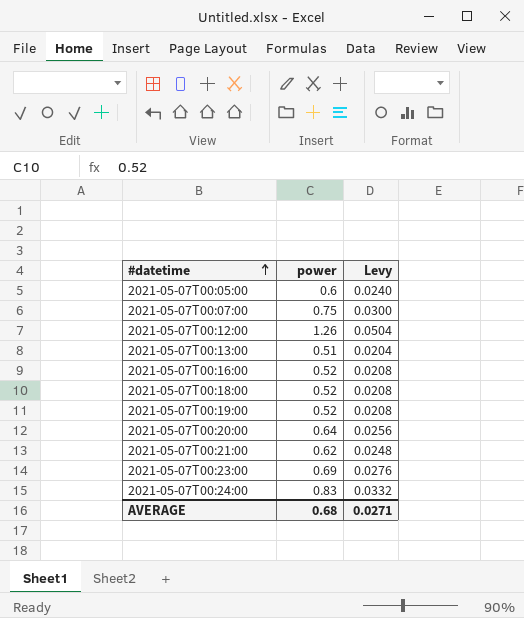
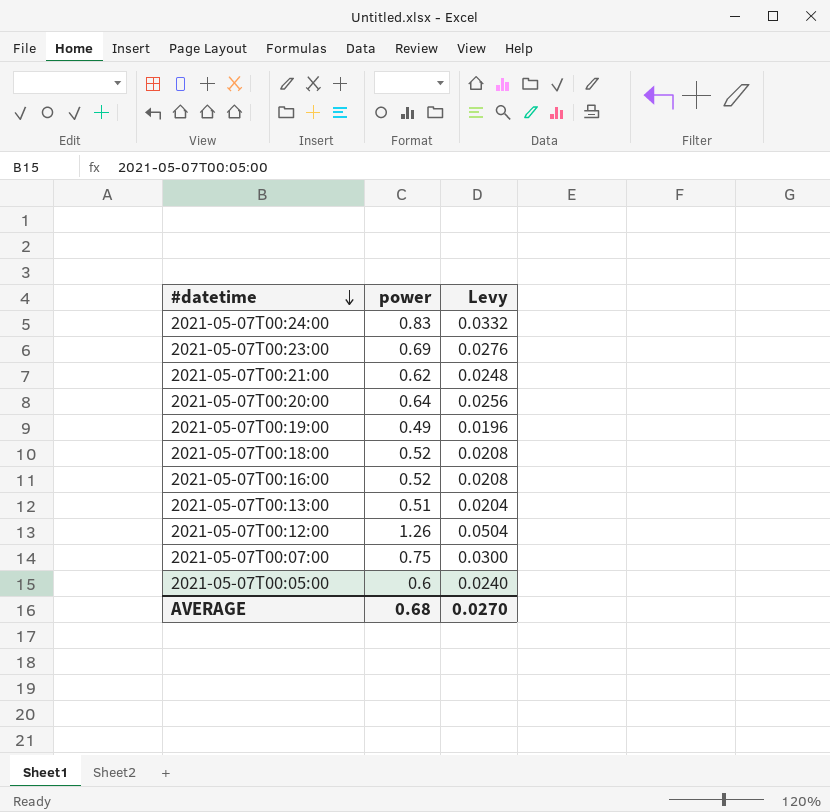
row order: #datetime ascending -> #datetime descending
2021-05-07T00:19:00 | power: 0.52 -> 0.49
2021-05-07T00:19:00 | Levy: 0.0208 -> 0.0196
AVERAGE | Levy: 0.0271 -> 0.0270

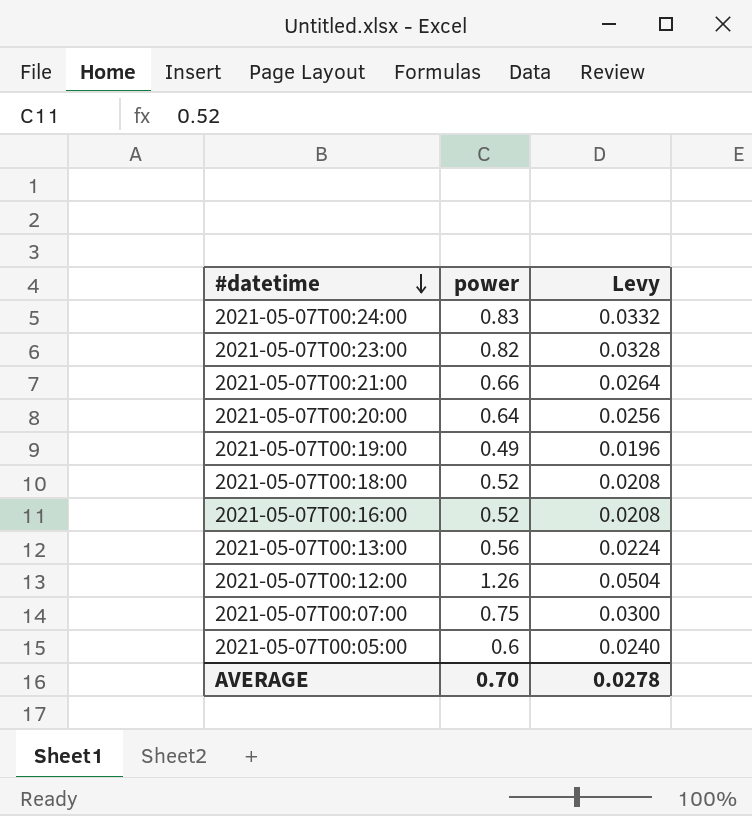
2021-05-07T00:23:00 | power: 0.69 -> 0.82
2021-05-07T00:23:00 | Levy: 0.0276 -> 0.0328
2021-05-07T00:21:00 | power: 0.62 -> 0.66
2021-05-07T00:21:00 | Levy: 0.0248 -> 0.0264
2021-05-07T00:13:00 | power: 0.51 -> 0.56
2021-05-07T00:13:00 | Levy: 0.0204 -> 0.0224
AVERAGE | power: 0.68 -> 0.70
AVERAGE | Levy: 0.0270 -> 0.0278

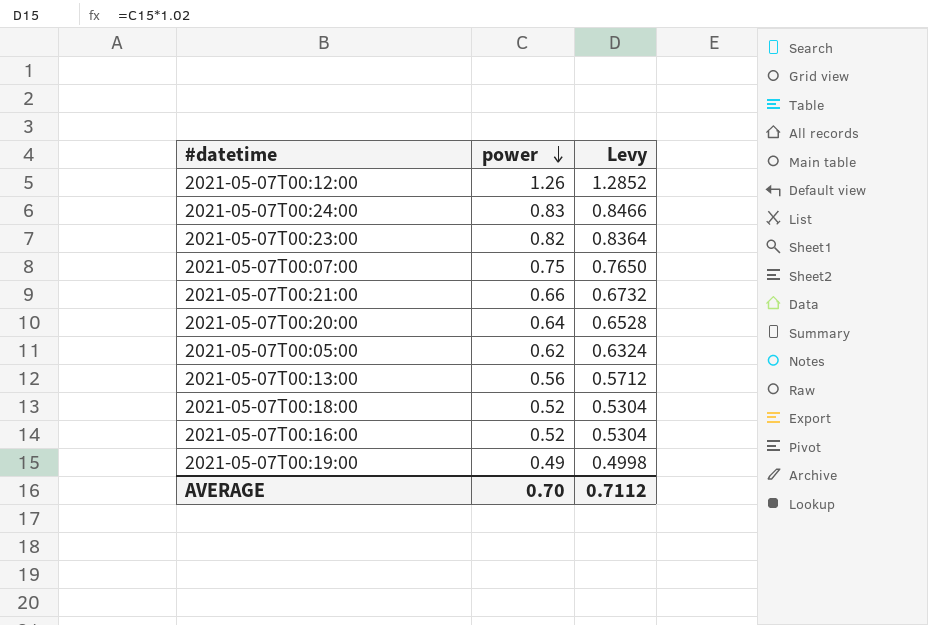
row order: #datetime descending -> power descending
column Levy | formula: [power] * 0.04 -> [power] * 1.02
2021-05-07T00:05:00 | power: 0.6 -> 0.62
AVERAGE | Levy: 0.0278 -> 0.7112

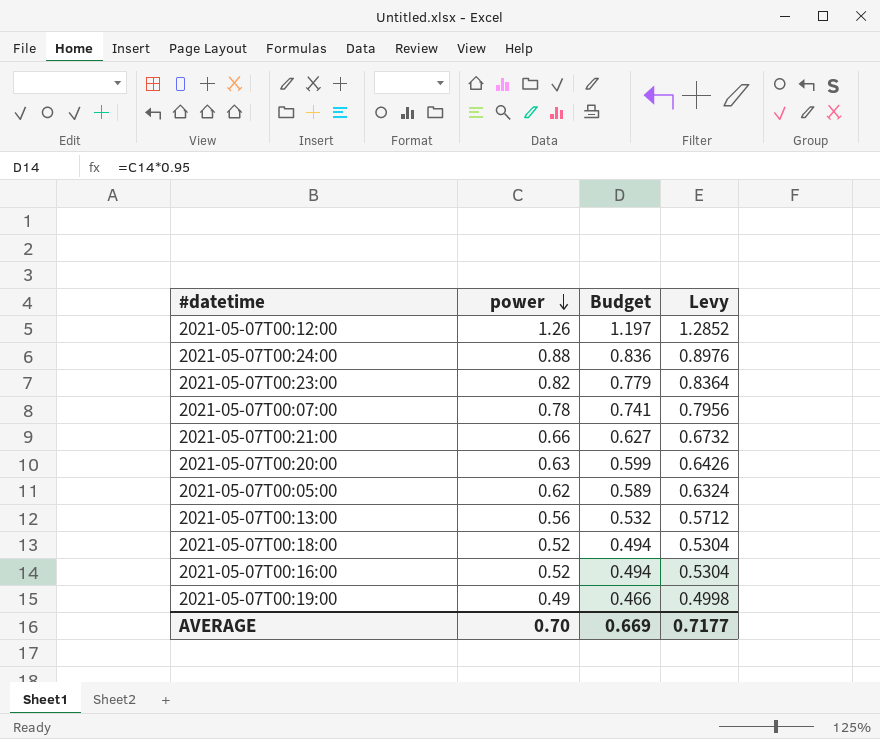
column Budget | formula: none -> [power] * 0.95
2021-05-07T00:24:00 | power: 0.83 -> 0.88
2021-05-07T00:24:00 | Levy: 0.8466 -> 0.8976
2021-05-07T00:07:00 | power: 0.75 -> 0.78
2021-05-07T00:07:00 | Levy: 0.7650 -> 0.7956
2021-05-07T00:20:00 | power: 0.64 -> 0.63
2021-05-07T00:20:00 | Levy: 0.6528 -> 0.6426
AVERAGE | Levy: 0.7112 -> 0.7177

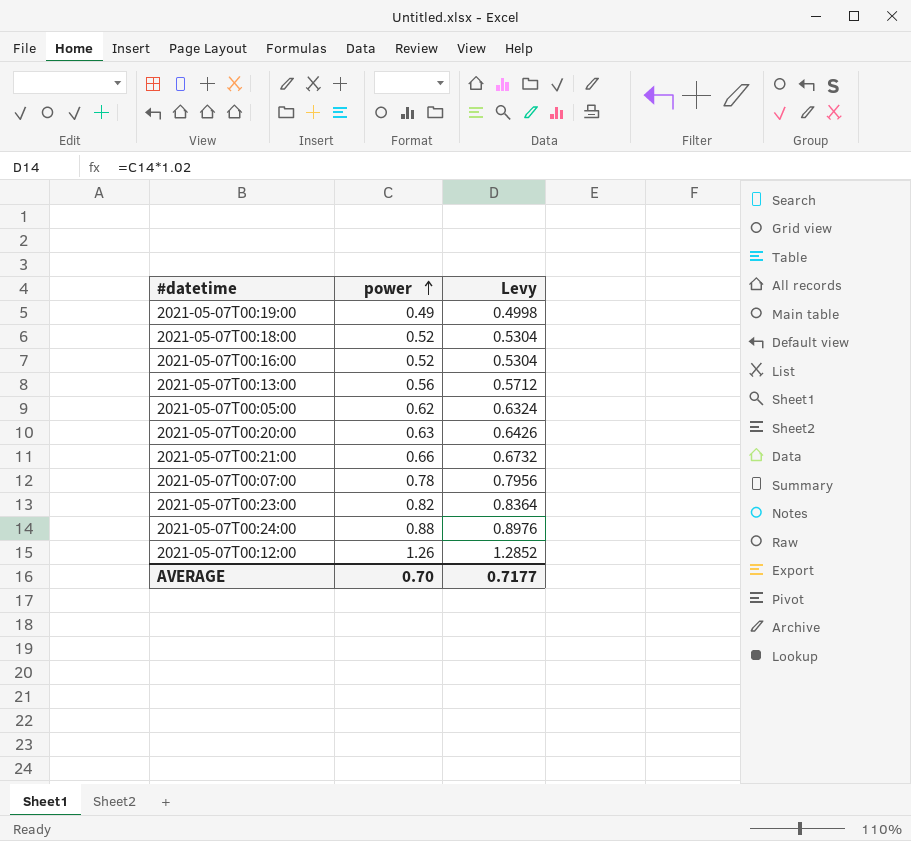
row order: power descending -> power ascending
column Budget | formula: [power] * 0.95 -> none

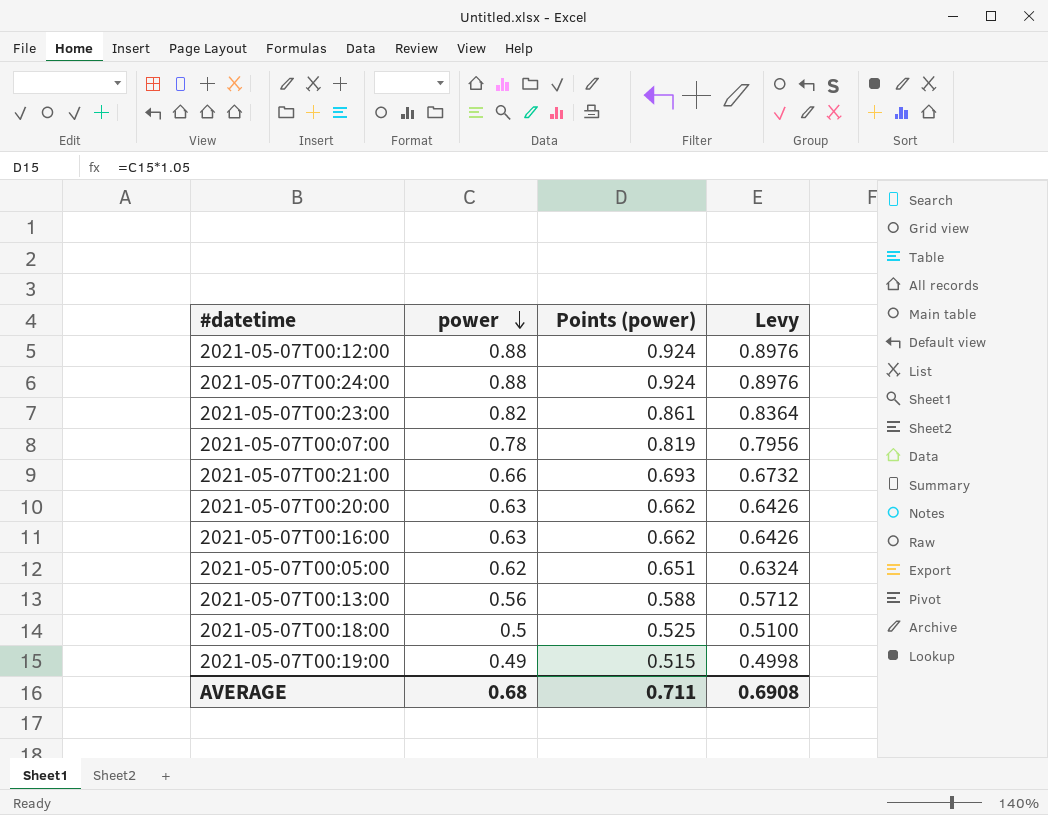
row order: power ascending -> power descending
column Points (power) | formula: none -> [power] * 1.05
2021-05-07T00:12:00 | power: 1.26 -> 0.88
2021-05-07T00:12:00 | Levy: 1.2852 -> 0.8976
2021-05-07T00:16:00 | power: 0.52 -> 0.63
2021-05-07T00:16:00 | Levy: 0.5304 -> 0.6426
2021-05-07T00:18:00 | power: 0.52 -> 0.5
2021-05-07T00:18:00 | Levy: 0.5304 -> 0.5100
AVERAGE | power: 0.70 -> 0.68
AVERAGE | Levy: 0.7177 -> 0.6908

